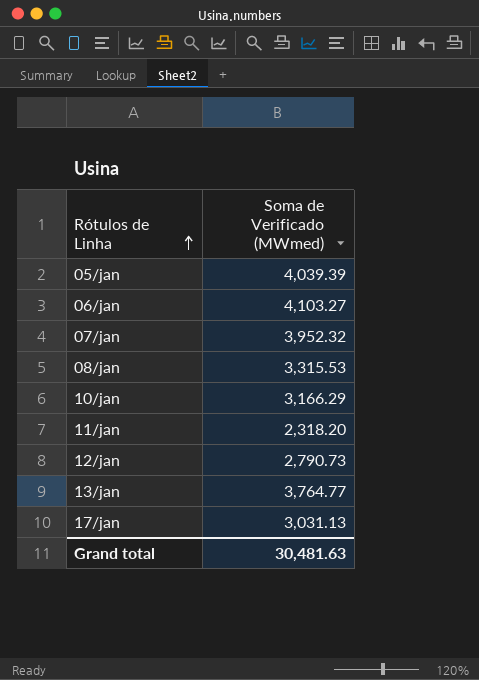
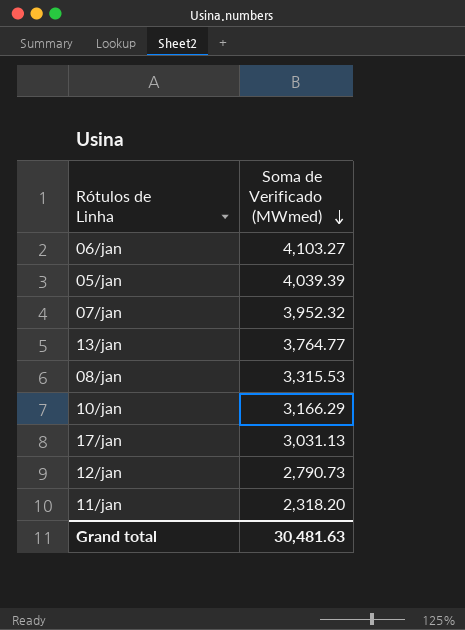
row order: Rótulos de Linha ascending -> Soma de Verificado (MWmed) descending

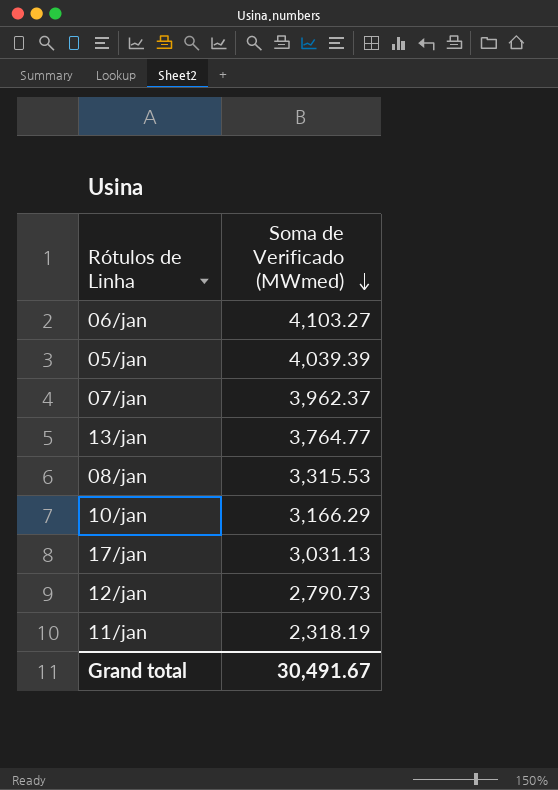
07/jan | Soma de Verificado (MWmed): 3,952.32 -> 3,962.37
11/jan | Soma de Verificado (MWmed): 2,318.20 -> 2,318.19
Grand total | Soma de Verificado (MWmed): 30,481.63 -> 30,491.67

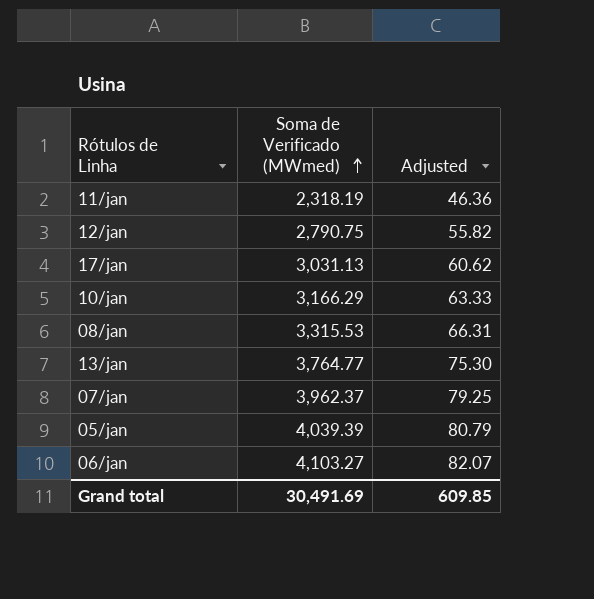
row order: Soma de Verificado (MWmed) descending -> Soma de Verificado (MWmed) ascending
column Adjusted | formula: none -> [Soma de Verificado (MWmed)] * 0.02
12/jan | Soma de Verificado (MWmed): 2,790.73 -> 2,790.75
Grand total | Soma de Verificado (MWmed): 30,491.67 -> 30,491.69

